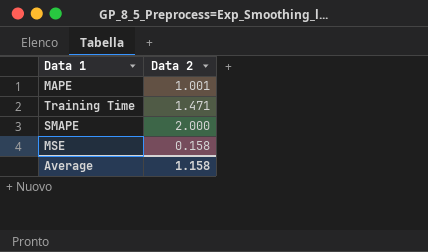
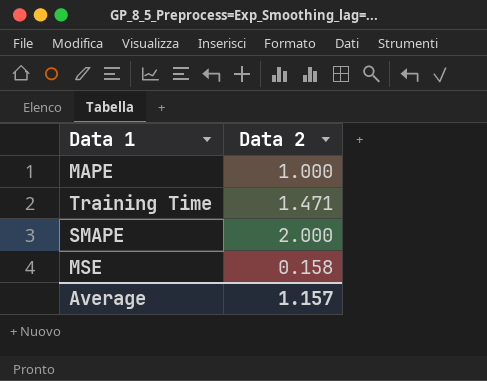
MAPE | Data 2: 1.001 -> 1.000
Average | Data 2: 1.158 -> 1.157

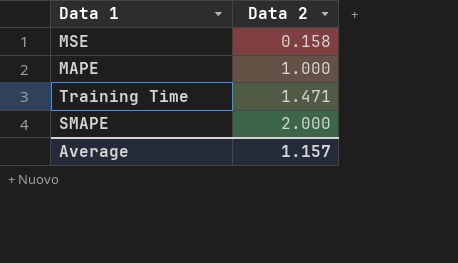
row order: none -> Data 2 ascending

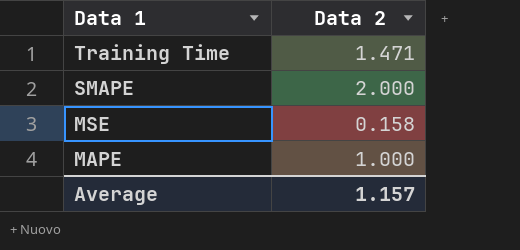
row order: Data 2 ascending -> Data 1 descending

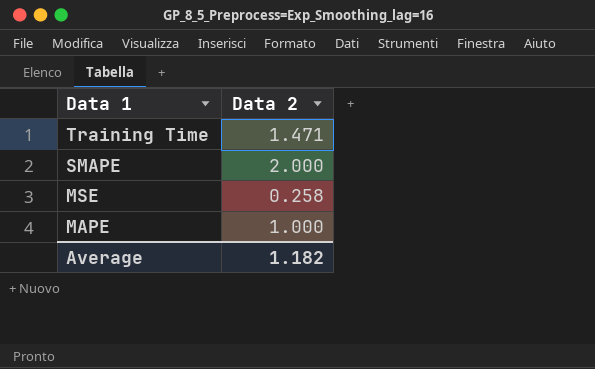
MSE | Data 2: 0.158 -> 0.258
Average | Data 2: 1.157 -> 1.182

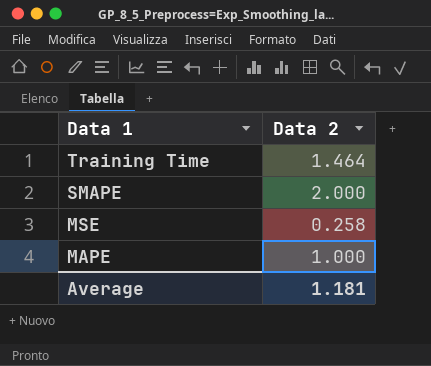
Training Time | Data 2: 1.471 -> 1.464
Average | Data 2: 1.182 -> 1.181

